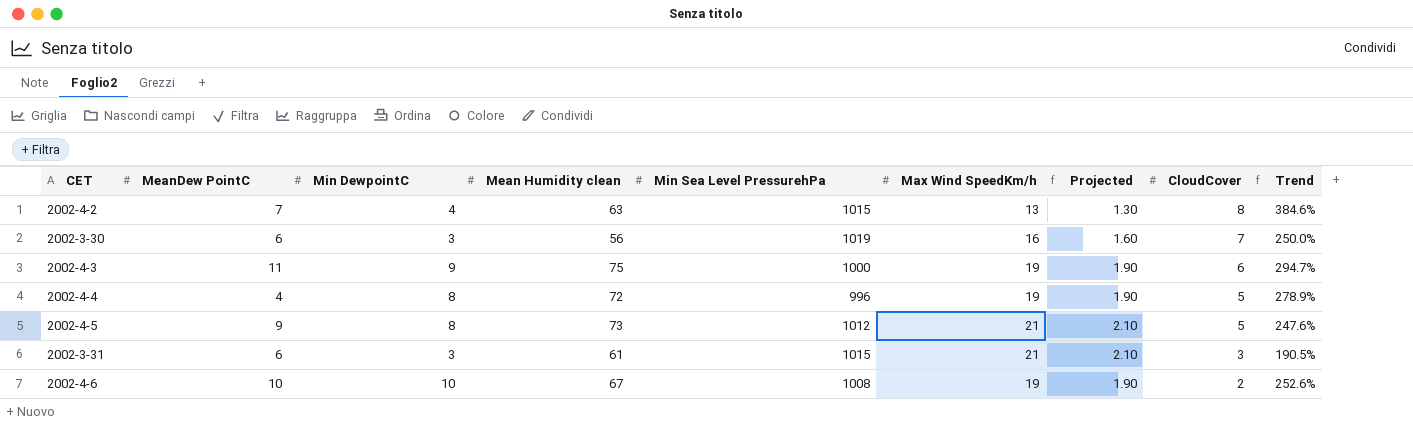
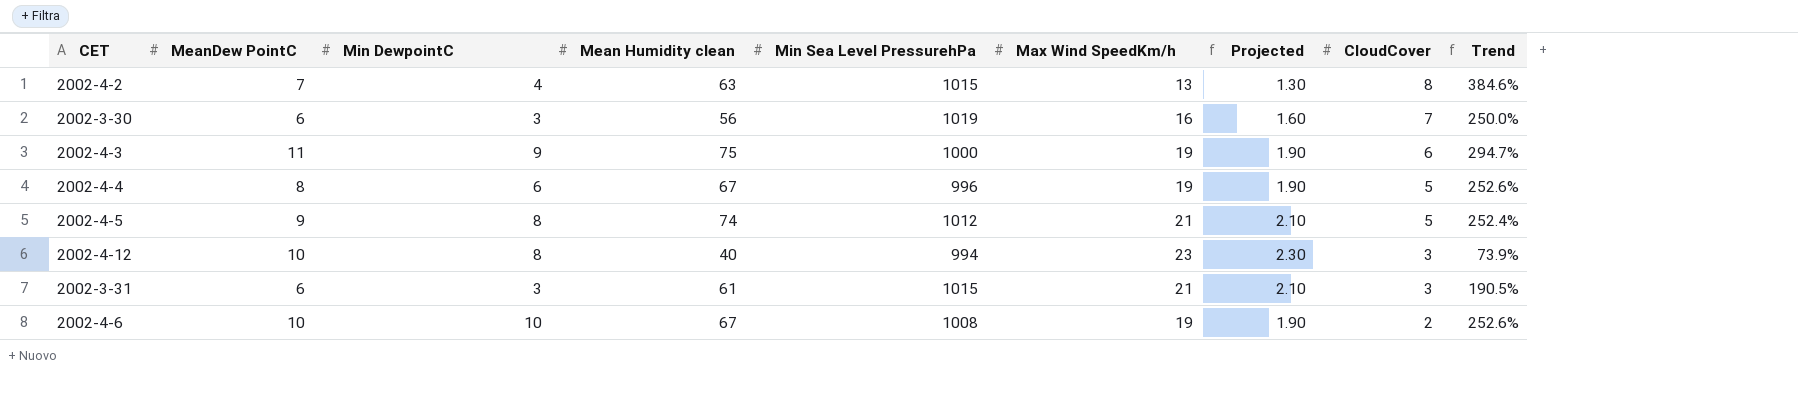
2002-4-4 | MeanDew PointC: 4 -> 8
2002-4-4 | Min DewpointC: 8 -> 6
2002-4-4 | Mean Humidity clean: 72 -> 67
2002-4-4 | Trend: 278.9% -> 252.6%
2002-4-5 | Mean Humidity clean: 73 -> 74
2002-4-5 | Trend: 247.6% -> 252.4%
row 2002-4-12: none -> 10 | 8 | 40 | 994 | 23 | 2.30 | 3 | 73.9%

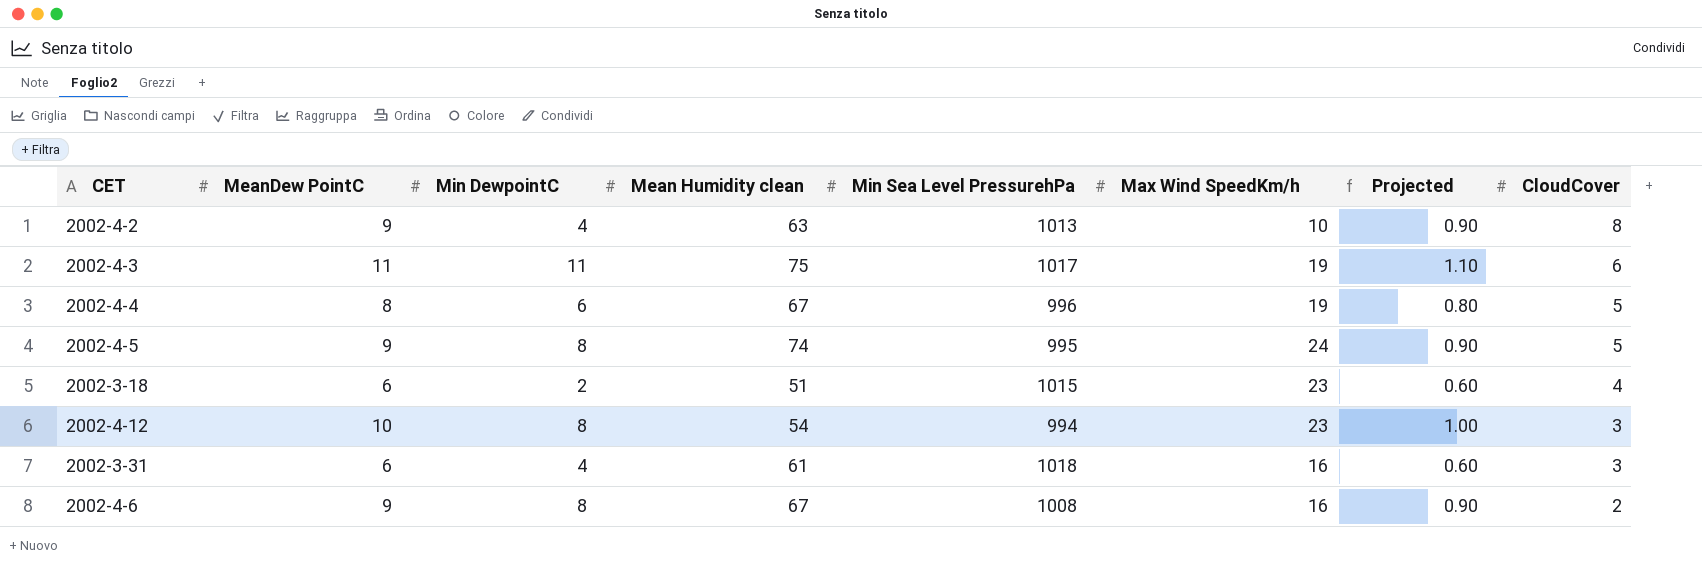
column Trend | formula: ([Mean Humidity clean] - [Max Wind SpeedKm/h]) / [Max Wind SpeedKm/h] -> none
column Projected | formula: [Max Wind SpeedKm/h] * 0.1 -> [MeanDew PointC] * 0.1
row 2002-3-30: 6 | 3 | 56 | 1019 | 16 | 1.60 | 7 | 250.0% -> none
2002-4-2 | MeanDew PointC: 7 -> 9
2002-4-2 | Min Sea Level PressurehPa: 1015 -> 1013
2002-4-2 | Max Wind SpeedKm/h: 13 -> 10
2002-4-3 | Min DewpointC: 9 -> 11
2002-4-3 | Min Sea Level PressurehPa: 1000 -> 1017
2002-4-5 | Min Sea Level PressurehPa: 1012 -> 995
2002-4-5 | Max Wind SpeedKm/h: 21 -> 24
row 2002-3-18: none -> 6 | 2 | 51 | 1015 | 23 | 0.60 | 4
2002-4-12 | Mean Humidity clean: 40 -> 54
2002-3-31 | Min DewpointC: 3 -> 4
2002-3-31 | Min Sea Level PressurehPa: 1015 -> 1018
2002-3-31 | Max Wind SpeedKm/h: 21 -> 16
2002-4-6 | MeanDew PointC: 10 -> 9
2002-4-6 | Min DewpointC: 10 -> 8
2002-4-6 | Max Wind SpeedKm/h: 19 -> 16

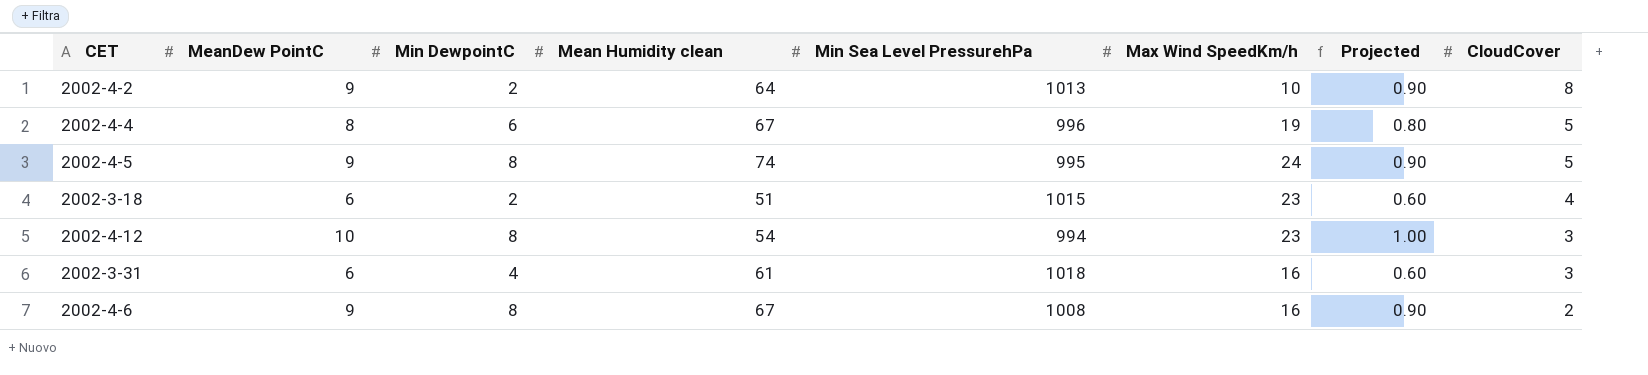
row 2002-4-3: 11 | 11 | 75 | 1017 | 19 | 1.10 | 6 -> none
2002-4-2 | Min DewpointC: 4 -> 2
2002-4-2 | Mean Humidity clean: 63 -> 64

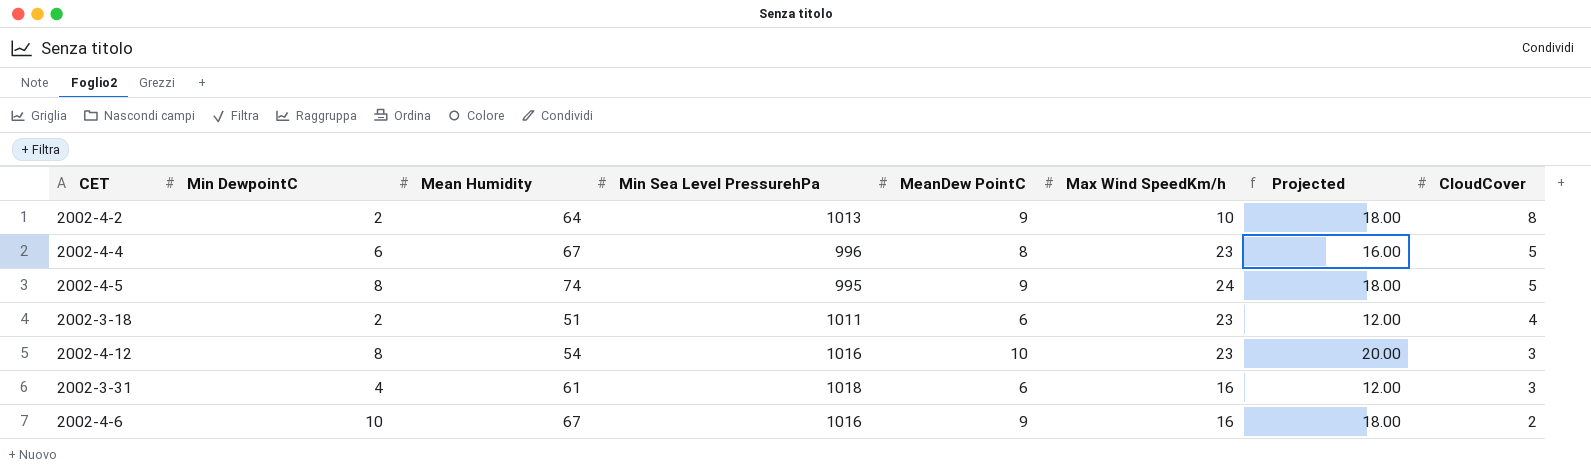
column name: Mean Humidity clean -> Mean Humidity
column MeanDew PointC | position: 2 -> 5
column Projected | formula: [MeanDew PointC] * 0.1 -> [MeanDew PointC] * 2
2002-4-4 | Max Wind SpeedKm/h: 19 -> 23
2002-3-18 | Min Sea Level PressurehPa: 1015 -> 1011
2002-4-12 | Min Sea Level PressurehPa: 994 -> 1016
2002-4-6 | Min DewpointC: 8 -> 10
2002-4-6 | Min Sea Level PressurehPa: 1008 -> 1016

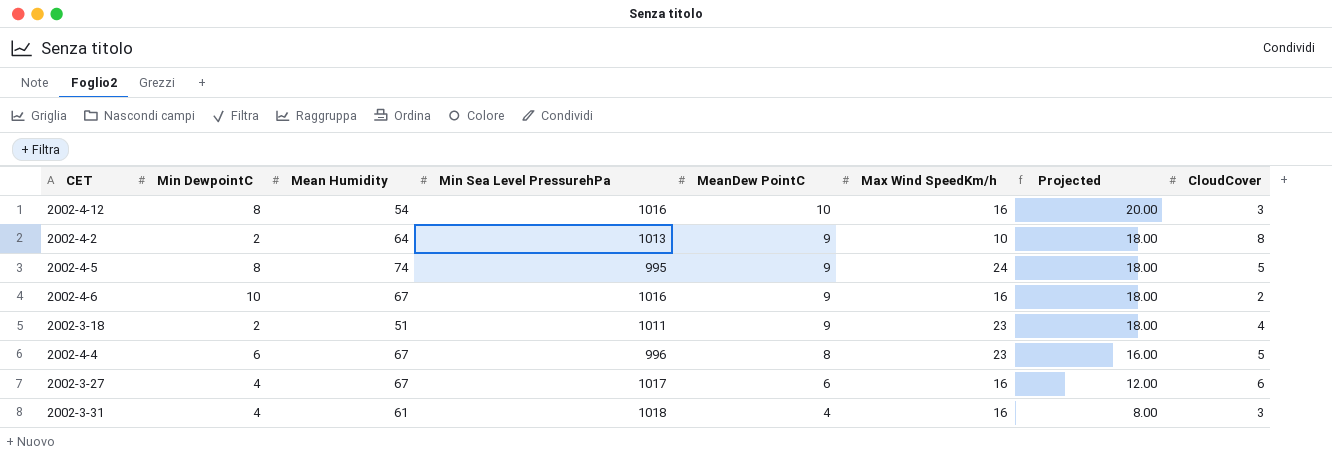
row order: CloudCover descending -> MeanDew PointC descending
2002-4-12 | Max Wind SpeedKm/h: 23 -> 16
2002-3-18 | MeanDew PointC: 6 -> 9
2002-3-18 | Projected: 12.00 -> 18.00
row 2002-3-27: none -> 4 | 67 | 1017 | 6 | 16 | 12.00 | 6
2002-3-31 | MeanDew PointC: 6 -> 4
2002-3-31 | Projected: 12.00 -> 8.00

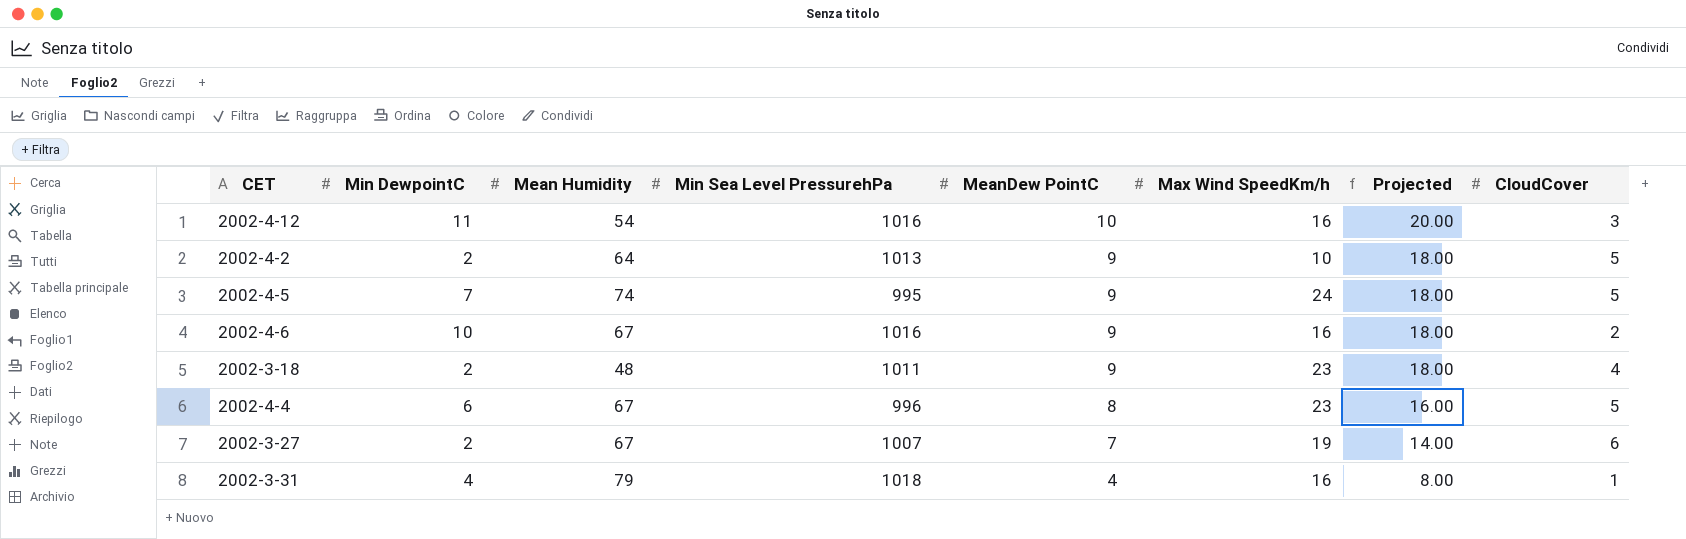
2002-4-12 | Min DewpointC: 8 -> 11
2002-4-2 | CloudCover: 8 -> 5
2002-4-5 | Min DewpointC: 8 -> 7
2002-3-18 | Mean Humidity: 51 -> 48
2002-3-27 | Min DewpointC: 4 -> 2
2002-3-27 | Min Sea Level PressurehPa: 1017 -> 1007
2002-3-27 | MeanDew PointC: 6 -> 7
2002-3-27 | Max Wind SpeedKm/h: 16 -> 19
2002-3-27 | Projected: 12.00 -> 14.00
2002-3-31 | Mean Humidity: 61 -> 79
2002-3-31 | CloudCover: 3 -> 1

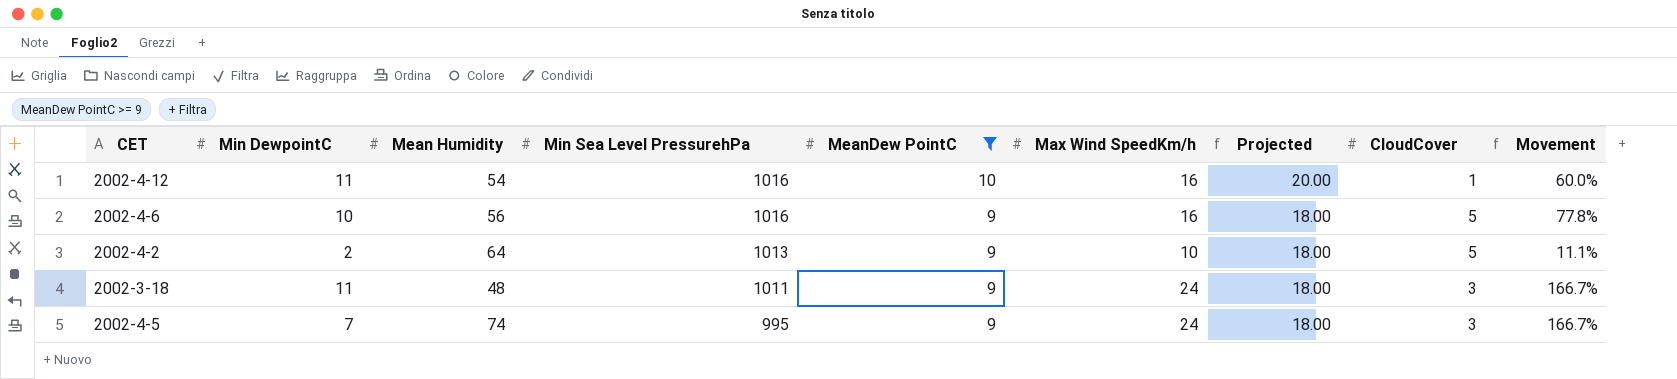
filter: none -> MeanDew PointC >= 9
row order: MeanDew PointC descending -> Min Sea Level PressurehPa descending
column Movement | formula: none -> ([Max Wind SpeedKm/h] - [MeanDew PointC]) / [MeanDew PointC]
2002-4-12 | CloudCover: 3 -> 1
2002-4-6 | Mean Humidity: 67 -> 56
2002-4-6 | CloudCover: 2 -> 5
2002-3-18 | Min DewpointC: 2 -> 11
2002-3-18 | Max Wind SpeedKm/h: 23 -> 24
2002-3-18 | CloudCover: 4 -> 3
2002-4-5 | CloudCover: 5 -> 3

